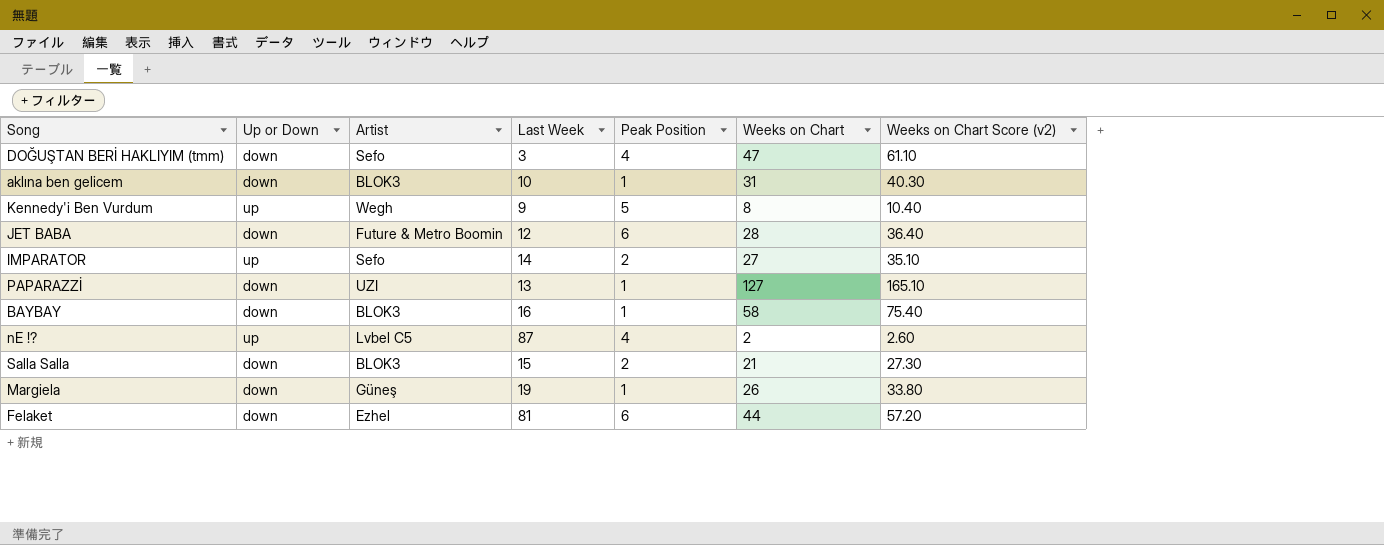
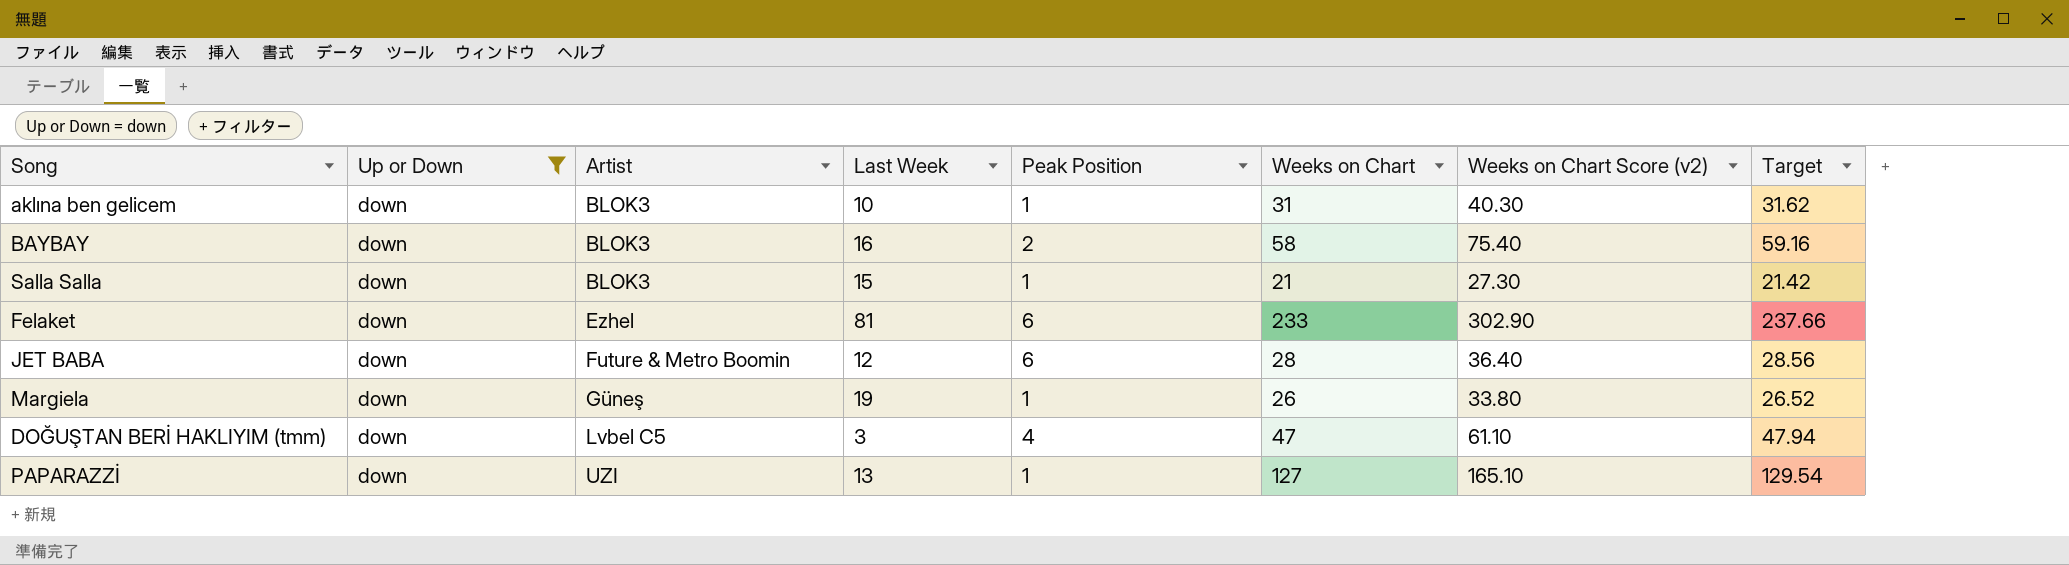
filter: none -> Up or Down = down
row order: none -> Artist ascending
column Target | formula: none -> [Weeks on Chart] * 1.02
BAYBAY | Peak Position: 1 -> 2
Salla Salla | Peak Position: 2 -> 1
Felaket | Weeks on Chart: 44 -> 233
Felaket | Weeks on Chart Score (v2): 57.20 -> 302.90
DOĞUŞTAN BERİ HAKLIYIM (tmm) | Artist: Sefo -> Lvbel C5

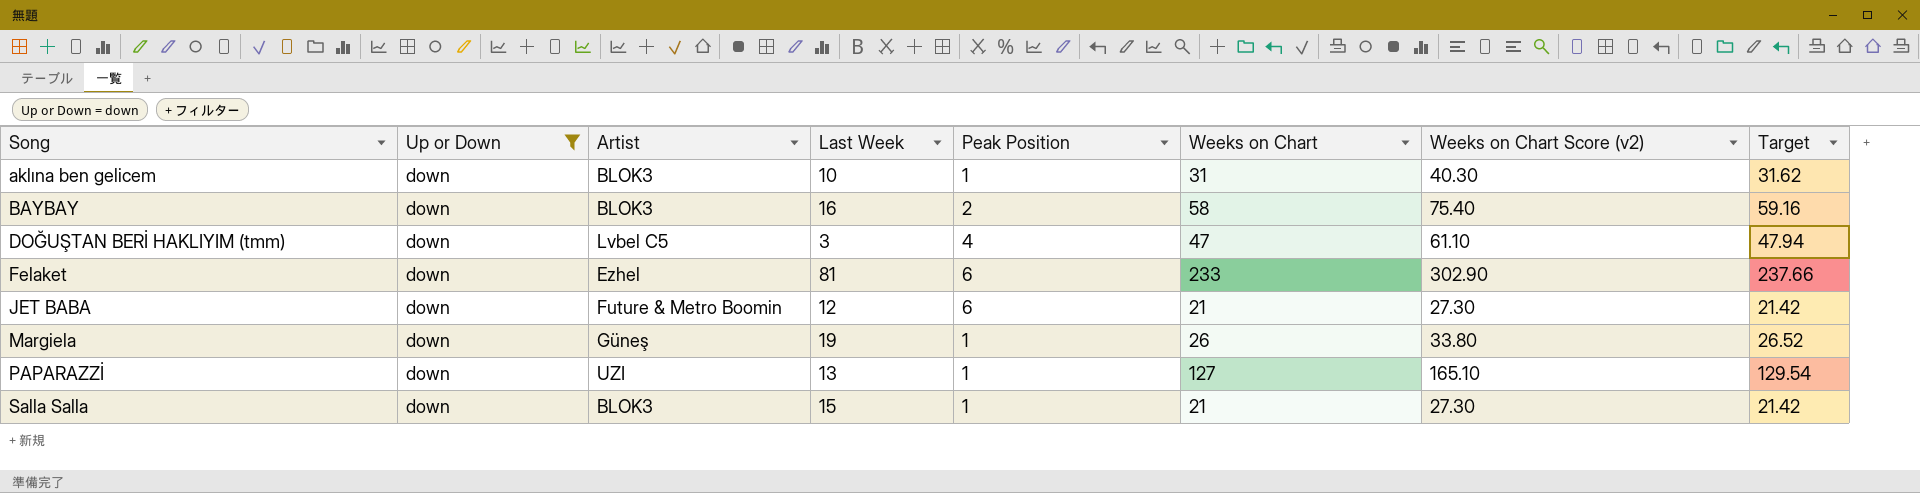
row order: Artist ascending -> Song ascending
JET BABA | Weeks on Chart: 28 -> 21
JET BABA | Weeks on Chart Score (v2): 36.40 -> 27.30
JET BABA | Target: 28.56 -> 21.42

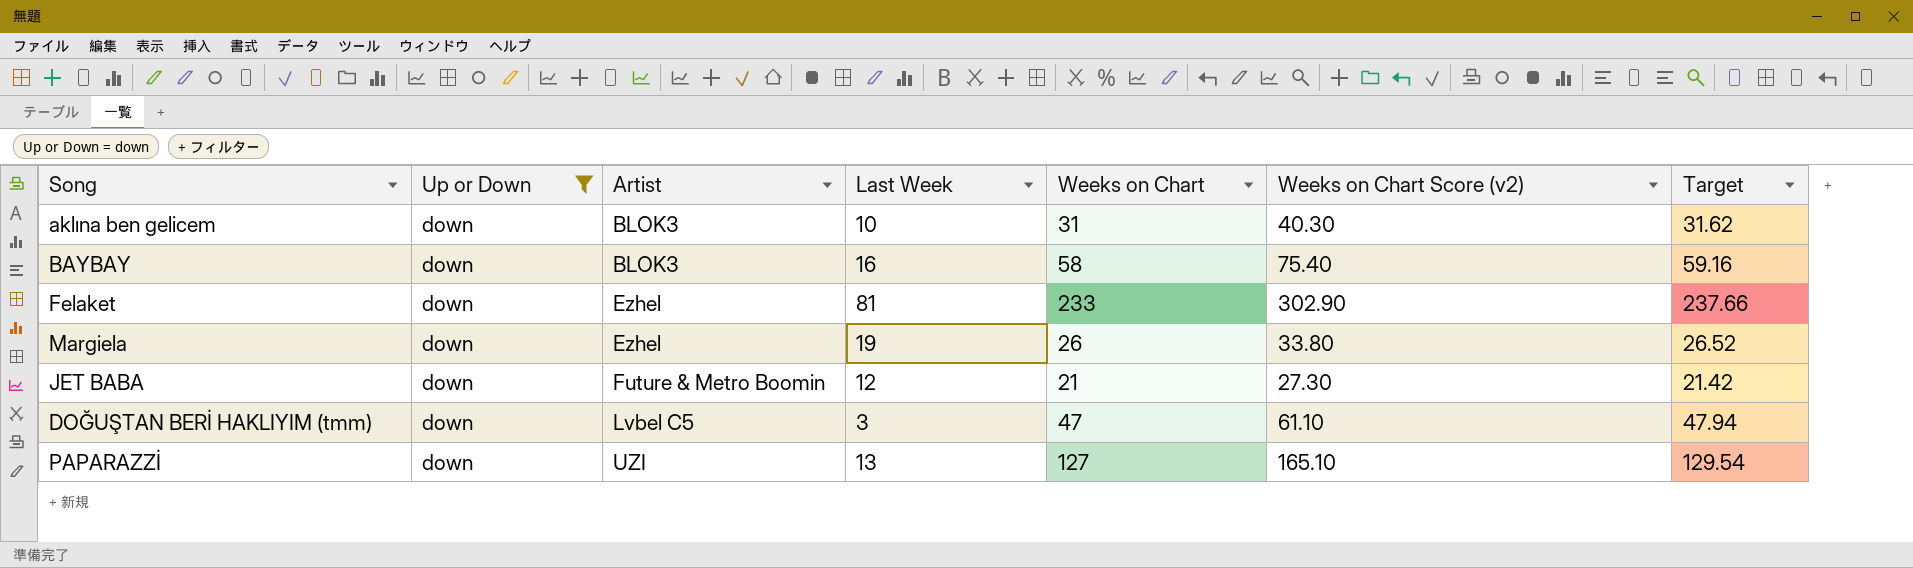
row order: Song ascending -> Artist ascending
column Peak Position | position: 5 -> none
row Salla Salla: down | BLOK3 | 15 | 1 | 21 | 27.30 | 21.42 -> none
Margiela | Artist: Güneş -> Ezhel

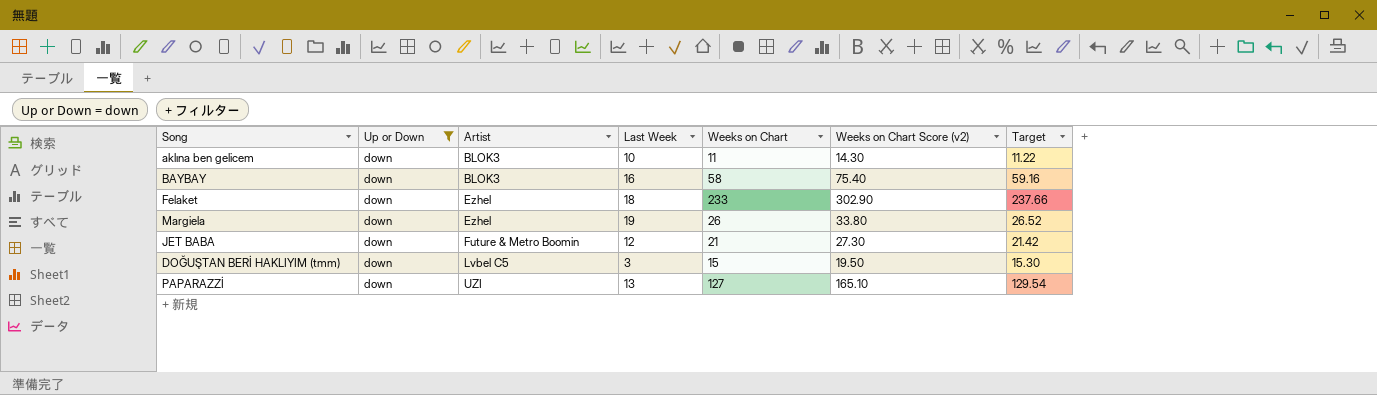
aklına ben gelicem | Weeks on Chart: 31 -> 11
aklına ben gelicem | Weeks on Chart Score (v2): 40.30 -> 14.30
aklına ben gelicem | Target: 31.62 -> 11.22
Felaket | Last Week: 81 -> 18
DOĞUŞTAN BERİ HAKLIYIM (tmm) | Weeks on Chart: 47 -> 15
DOĞUŞTAN BERİ HAKLIYIM (tmm) | Weeks on Chart Score (v2): 61.10 -> 19.50
DOĞUŞTAN BERİ HAKLIYIM (tmm) | Target: 47.94 -> 15.30

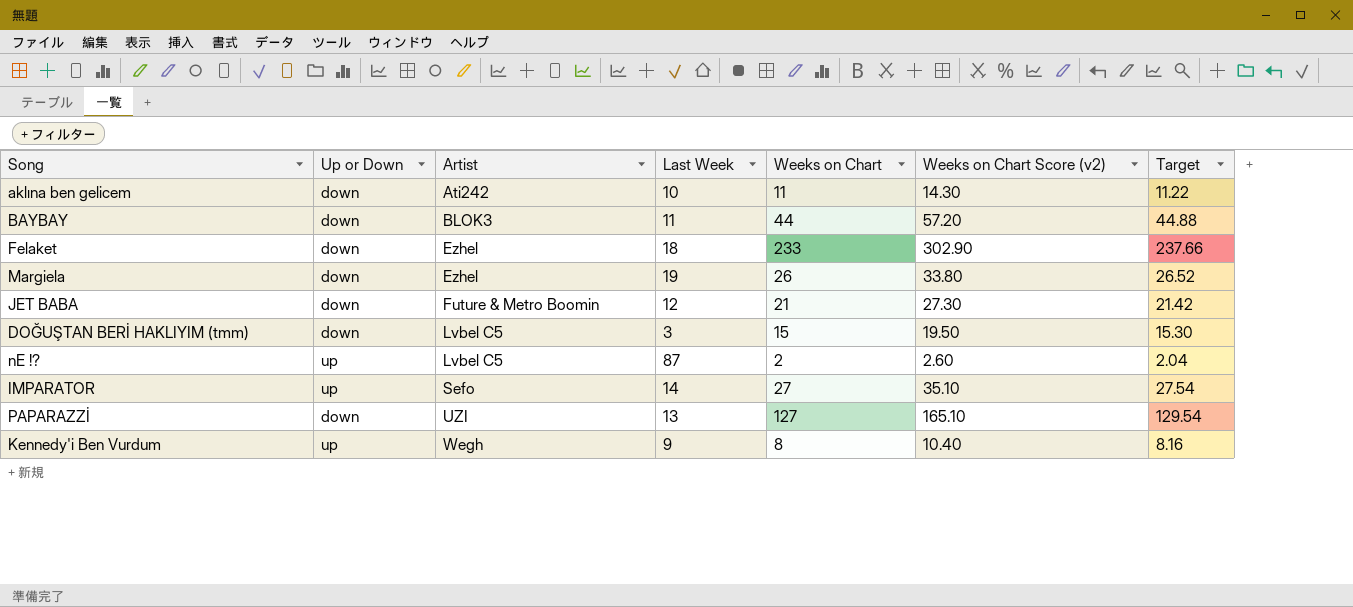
filter: Up or Down = down -> none
aklına ben gelicem | Artist: BLOK3 -> Ati242
BAYBAY | Last Week: 16 -> 11
BAYBAY | Weeks on Chart: 58 -> 44
BAYBAY | Weeks on Chart Score (v2): 75.40 -> 57.20
BAYBAY | Target: 59.16 -> 44.88

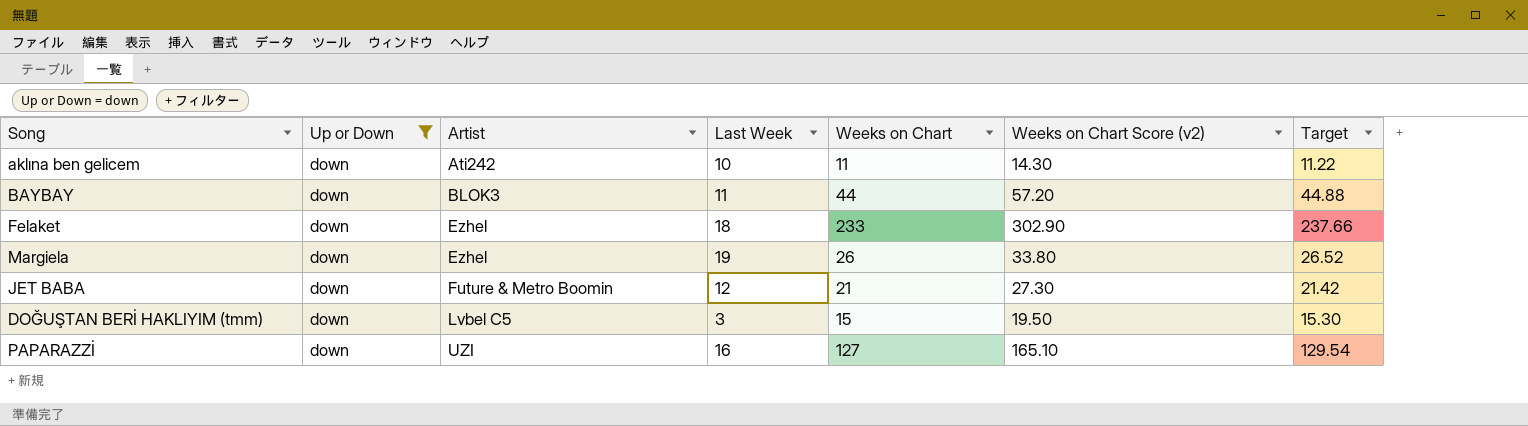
filter: none -> Up or Down = down
PAPARAZZİ | Last Week: 13 -> 16

